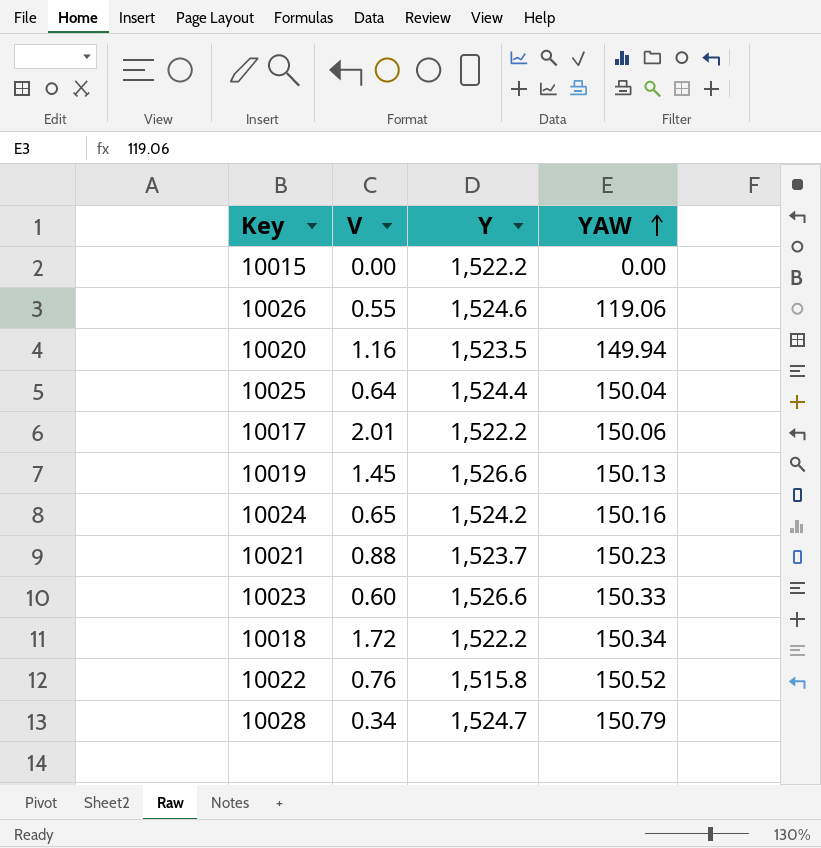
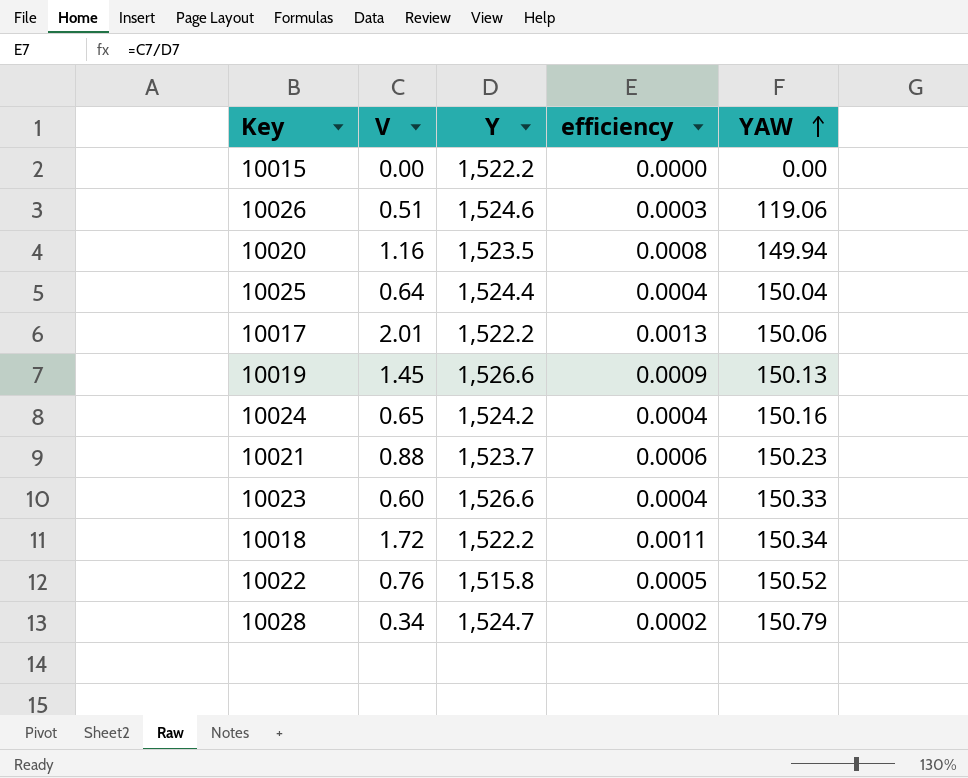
column efficiency | formula: none -> [V] / [Y]
10026 | V: 0.55 -> 0.51

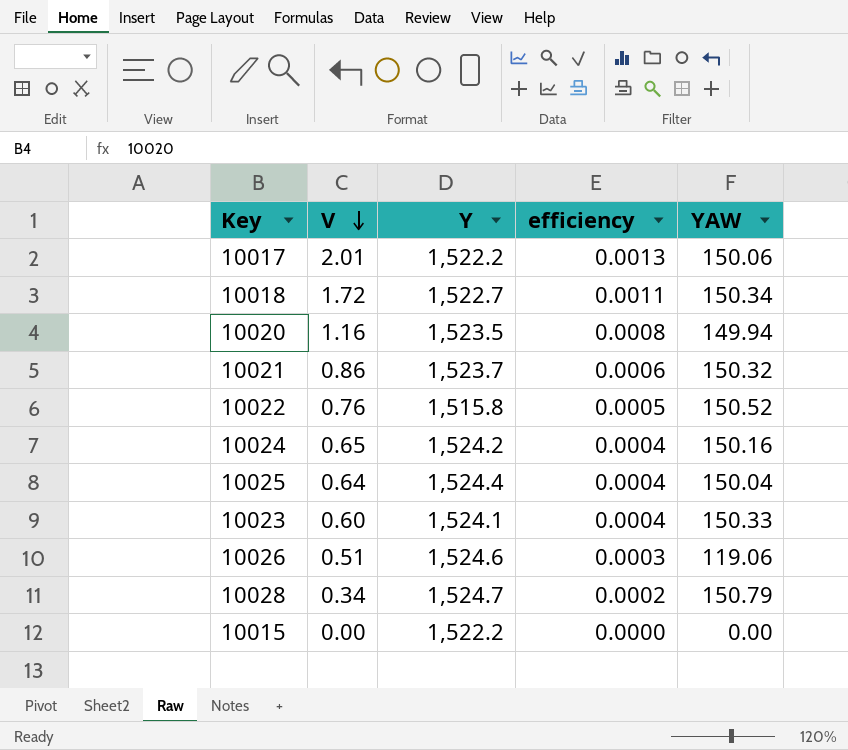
row order: YAW ascending -> V descending
row 10019: 1.45 | 1,526.6 | 0.0009 | 150.13 -> none
10018 | Y: 1,522.2 -> 1,522.7
10021 | V: 0.88 -> 0.86
10021 | YAW: 150.23 -> 150.32
10023 | Y: 1,526.6 -> 1,524.1

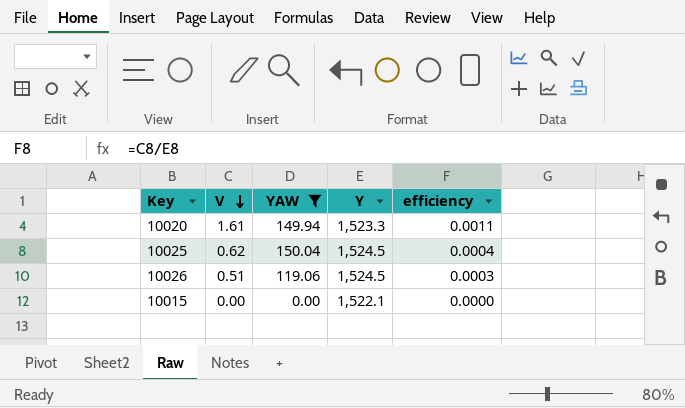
filter: none -> YAW <= 150.04
column YAW | position: 5 -> 3
10020 | V: 1.16 -> 1.61
10020 | Y: 1,523.5 -> 1,523.3
10020 | efficiency: 0.0008 -> 0.0011
10025 | V: 0.64 -> 0.62
10025 | Y: 1,524.4 -> 1,524.5
10026 | Y: 1,524.6 -> 1,524.5
10015 | Y: 1,522.2 -> 1,522.1

